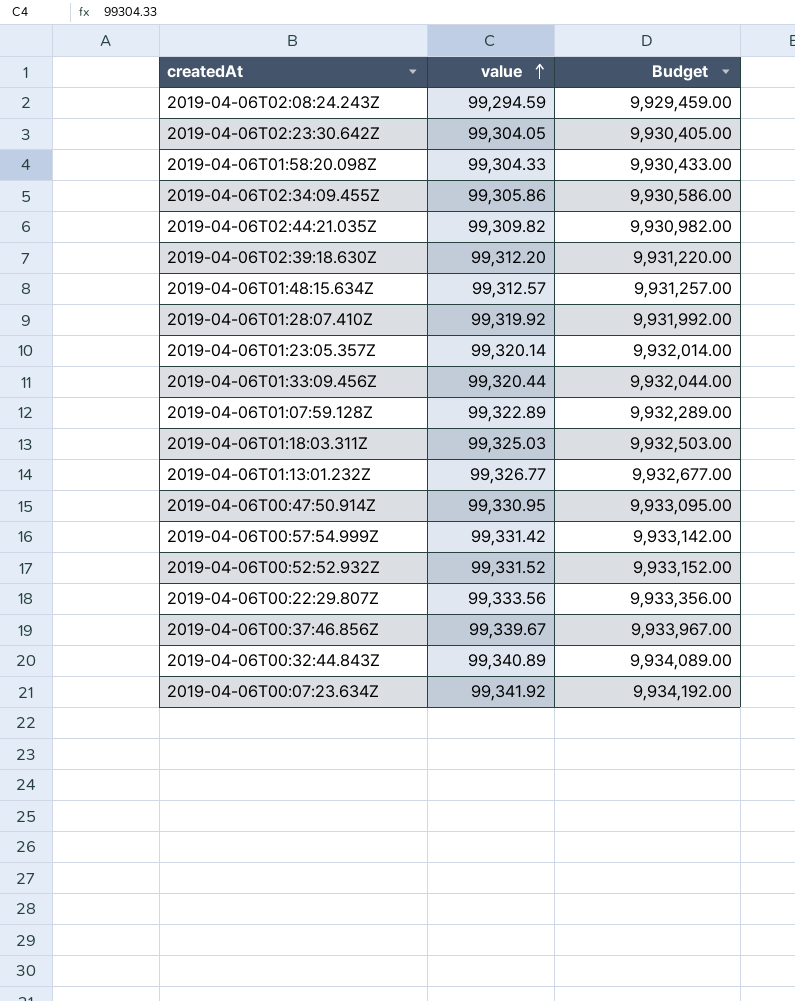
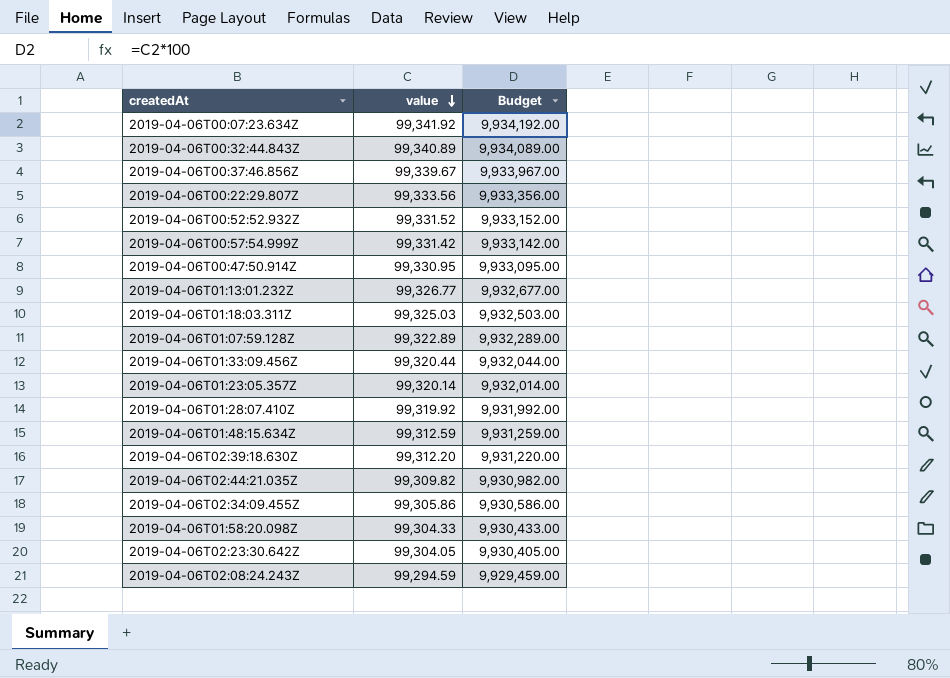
row order: value ascending -> value descending
2019-04-06T01:48:15.634Z | value: 99,312.57 -> 99,312.59
2019-04-06T01:48:15.634Z | Budget: 9,931,257.00 -> 9,931,259.00

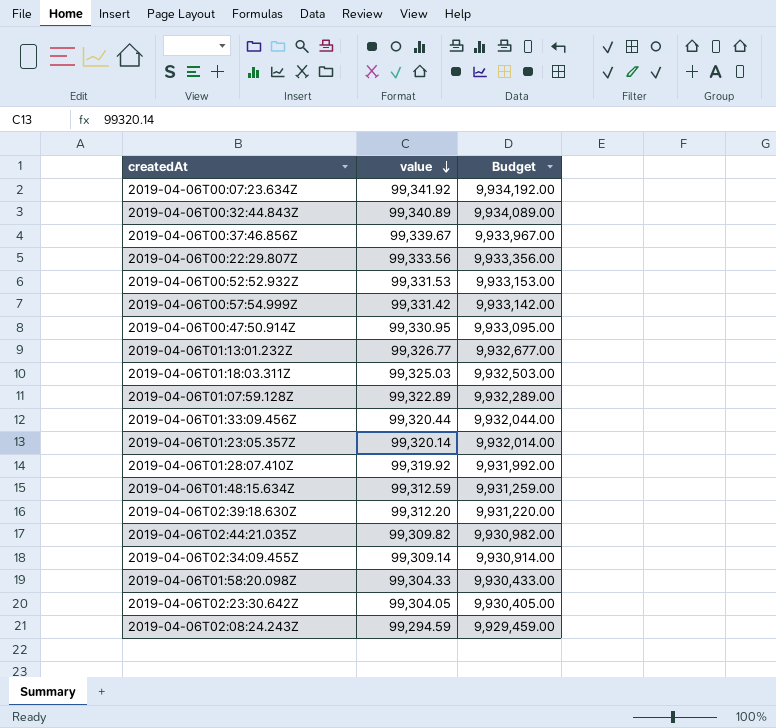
2019-04-06T00:52:52.932Z | value: 99,331.52 -> 99,331.53
2019-04-06T00:52:52.932Z | Budget: 9,933,152.00 -> 9,933,153.00
2019-04-06T02:34:09.455Z | value: 99,305.86 -> 99,309.14
2019-04-06T02:34:09.455Z | Budget: 9,930,586.00 -> 9,930,914.00

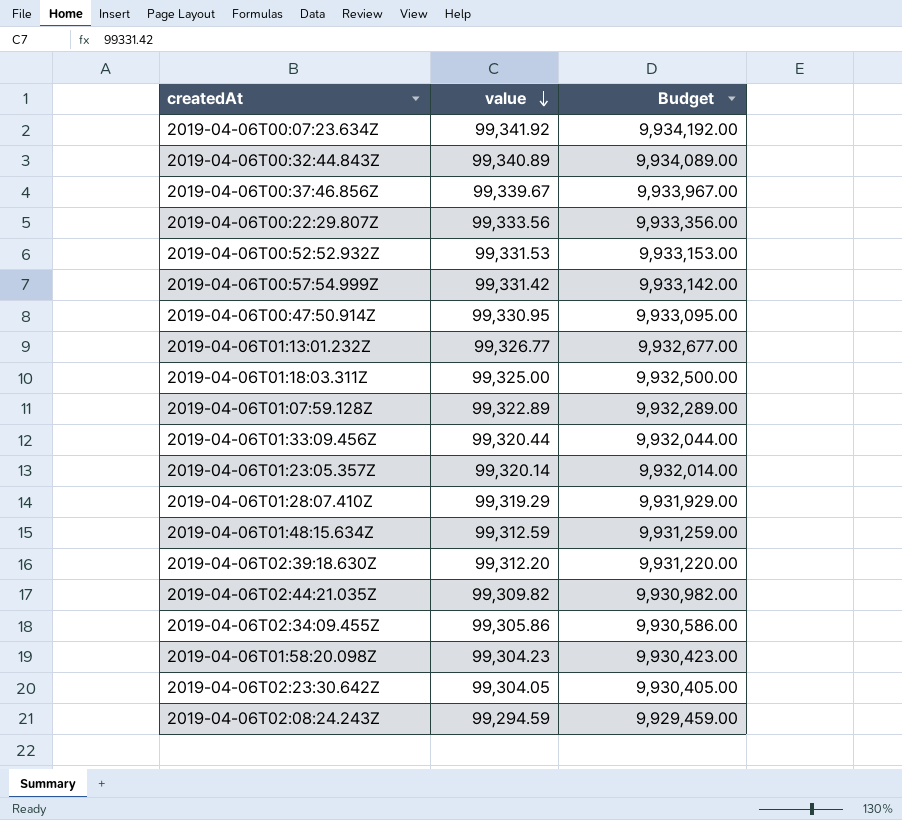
2019-04-06T01:18:03.311Z | value: 99,325.03 -> 99,325.00
2019-04-06T01:18:03.311Z | Budget: 9,932,503.00 -> 9,932,500.00
2019-04-06T01:28:07.410Z | value: 99,319.92 -> 99,319.29
2019-04-06T01:28:07.410Z | Budget: 9,931,992.00 -> 9,931,929.00
2019-04-06T02:34:09.455Z | value: 99,309.14 -> 99,305.86
2019-04-06T02:34:09.455Z | Budget: 9,930,914.00 -> 9,930,586.00
2019-04-06T01:58:20.098Z | value: 99,304.33 -> 99,304.23
2019-04-06T01:58:20.098Z | Budget: 9,930,433.00 -> 9,930,423.00

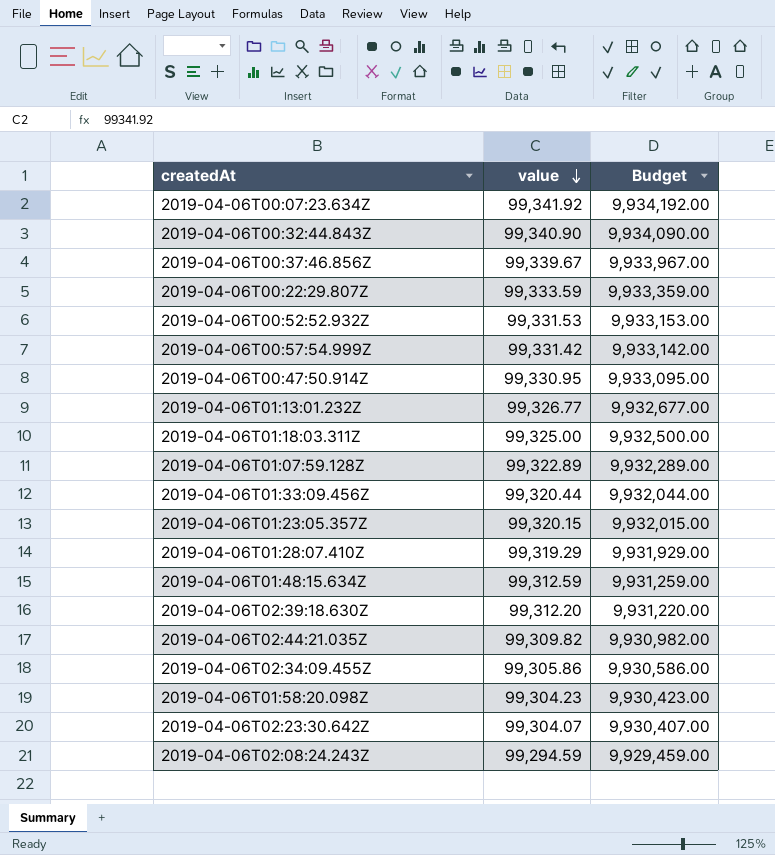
2019-04-06T00:32:44.843Z | value: 99,340.89 -> 99,340.90
2019-04-06T00:32:44.843Z | Budget: 9,934,089.00 -> 9,934,090.00
2019-04-06T00:22:29.807Z | value: 99,333.56 -> 99,333.59
2019-04-06T00:22:29.807Z | Budget: 9,933,356.00 -> 9,933,359.00
2019-04-06T01:23:05.357Z | value: 99,320.14 -> 99,320.15
2019-04-06T01:23:05.357Z | Budget: 9,932,014.00 -> 9,932,015.00
2019-04-06T02:23:30.642Z | value: 99,304.05 -> 99,304.07
2019-04-06T02:23:30.642Z | Budget: 9,930,405.00 -> 9,930,407.00

